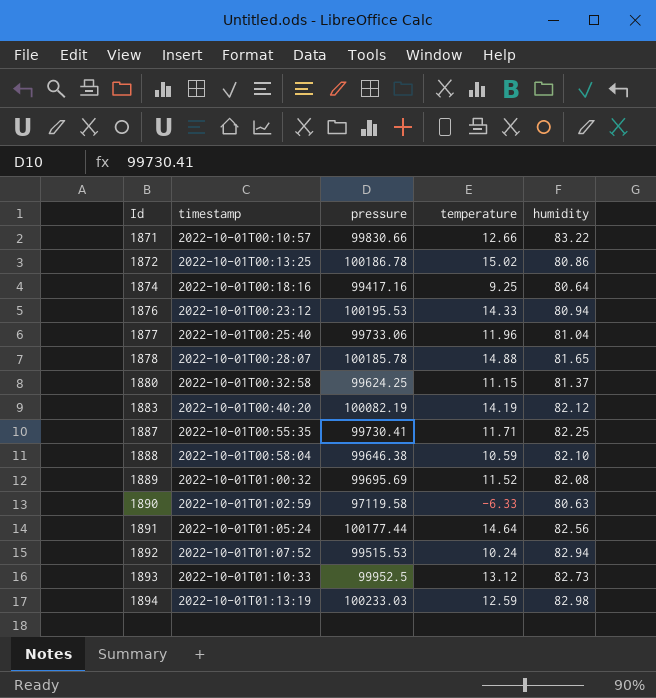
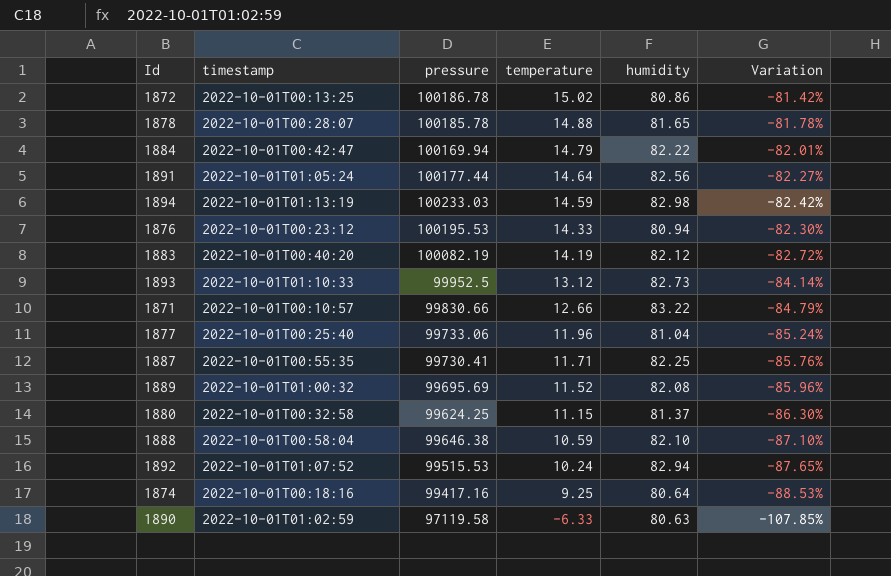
row order: Id ascending -> temperature descending
column Variation | formula: none -> ([temperature] - [humidity]) / [humidity]
row 1884: none -> 2022-10-01T00:42:47 | 100169.94 | 14.79 | 82.22 | -82.01%
1894 | temperature: 12.59 -> 14.59

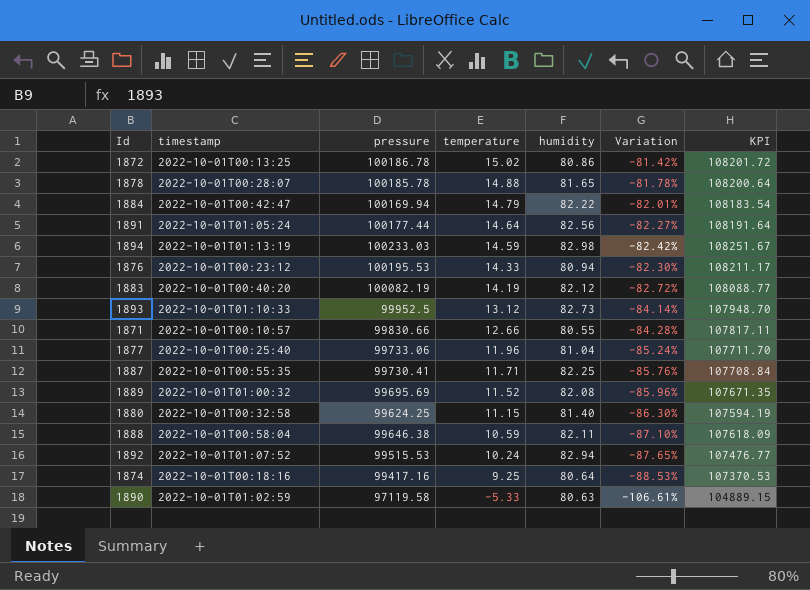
column KPI | formula: none -> [pressure] * 1.08
1871 | humidity: 83.22 -> 80.55
1871 | Variation: -84.79% -> -84.28%
1880 | humidity: 81.37 -> 81.40
1888 | humidity: 82.10 -> 82.11
1890 | temperature: -6.33 -> -5.33
1890 | Variation: -107.85% -> -106.61%

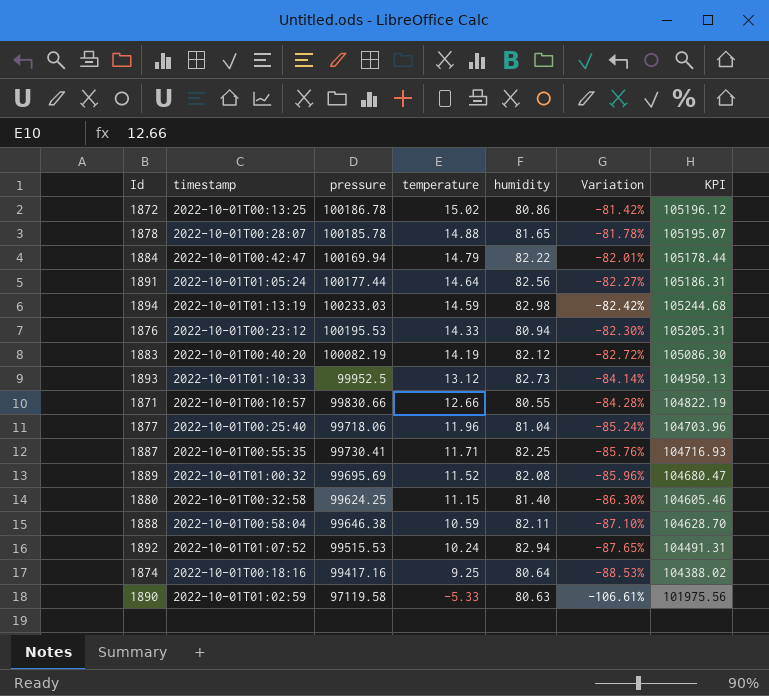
column KPI | formula: [pressure] * 1.08 -> [pressure] * 1.05
1877 | pressure: 99733.06 -> 99718.06

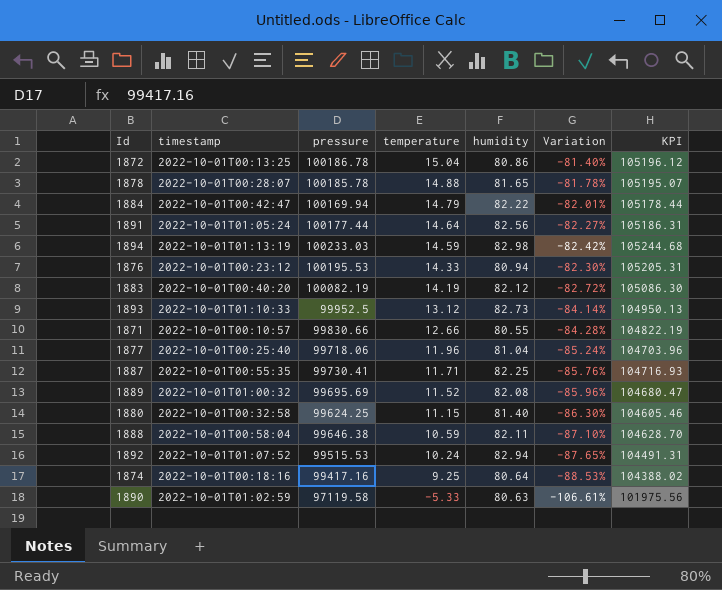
1872 | temperature: 15.02 -> 15.04
1872 | Variation: -81.42% -> -81.40%

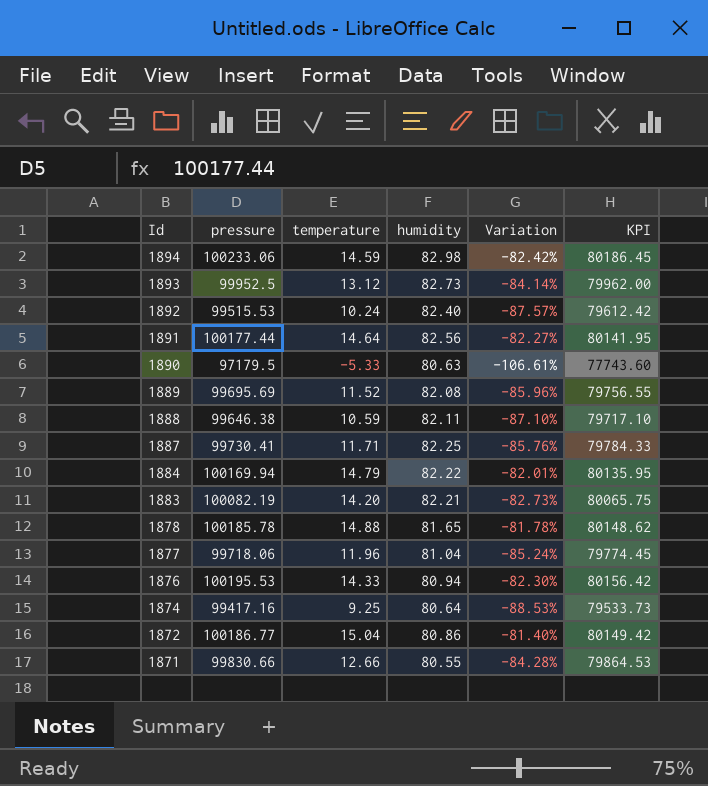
row order: temperature descending -> Id descending
column timestamp | position: 2 -> none
column KPI | formula: [pressure] * 1.05 -> [pressure] * 0.8
row 1880: 2022-10-01T00:32:58 | 99624.25 | 11.15 | 81.40 | -86.30% | 104605.46 -> none
1894 | pressure: 100233.03 -> 100233.06
1892 | humidity: 82.94 -> 82.40
1892 | Variation: -87.65% -> -87.57%
1890 | pressure: 97119.58 -> 97179.5
1883 | temperature: 14.19 -> 14.20
1883 | humidity: 82.12 -> 82.21
1883 | Variation: -82.72% -> -82.73%
1872 | pressure: 100186.78 -> 100186.77

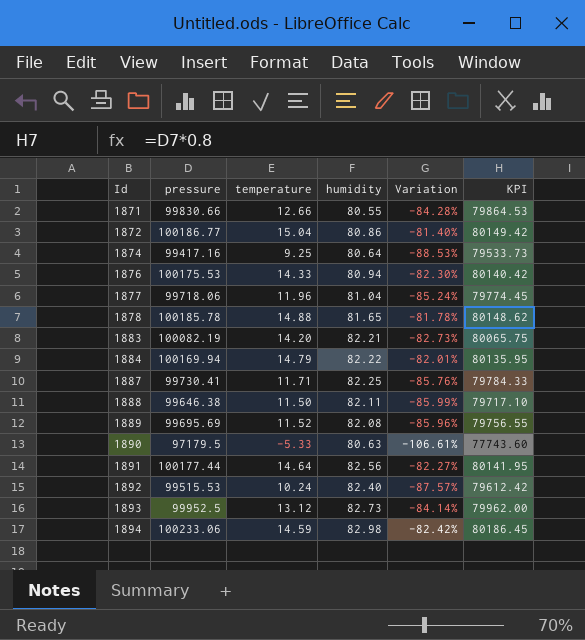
row order: Id descending -> Id ascending
1876 | pressure: 100195.53 -> 100175.53
1876 | KPI: 80156.42 -> 80140.42
1888 | temperature: 10.59 -> 11.50
1888 | Variation: -87.10% -> -85.99%

